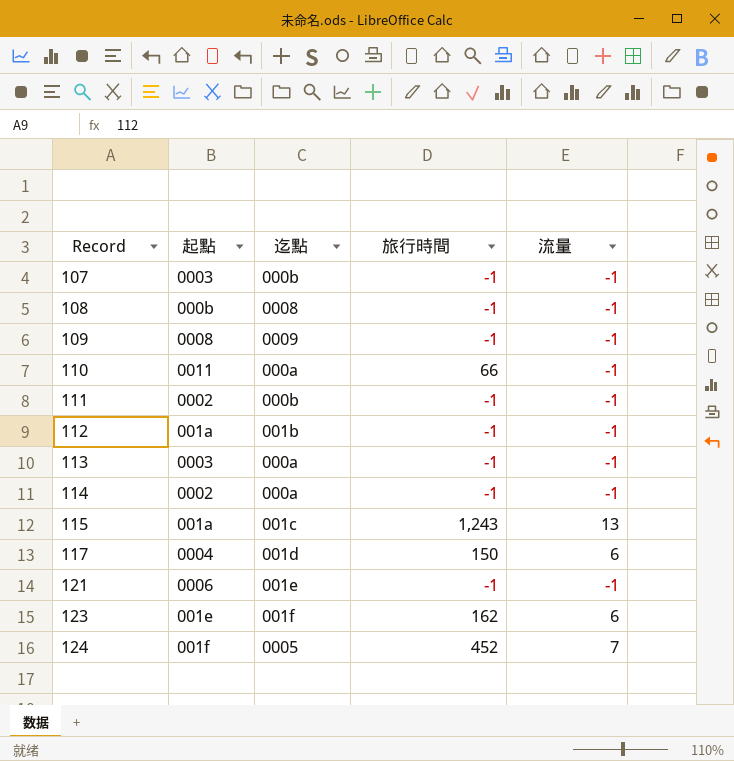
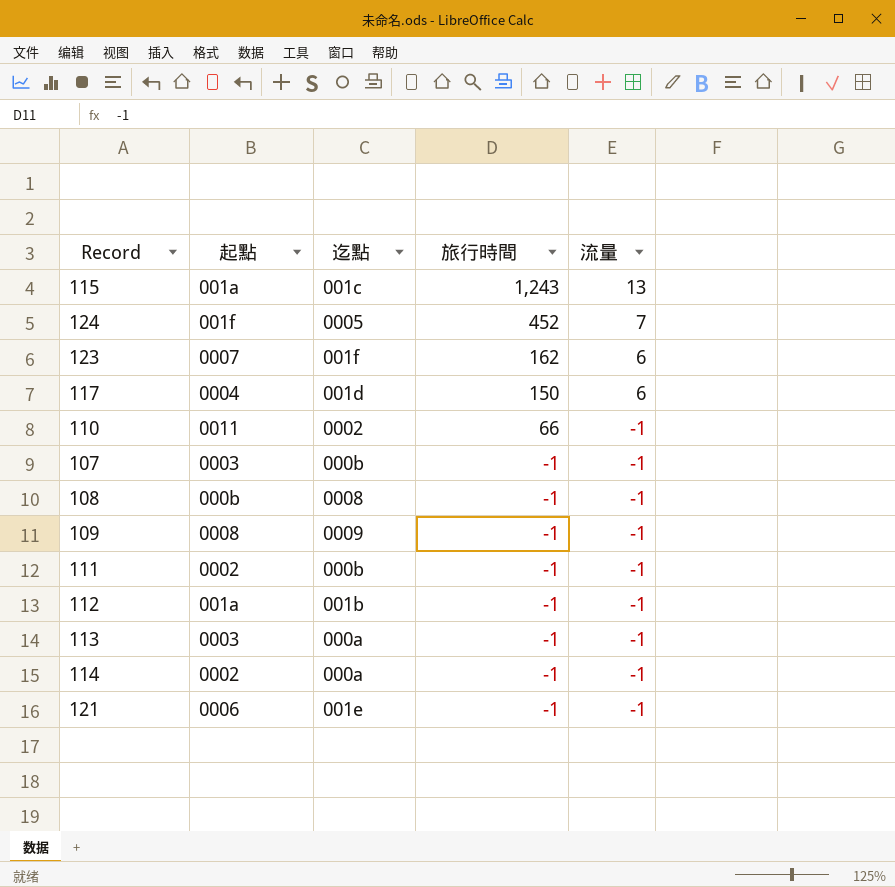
row order: Record ascending -> 旅行時間 descending
123 | 起點: 001e -> 0007
110 | 迄點: 000a -> 0002

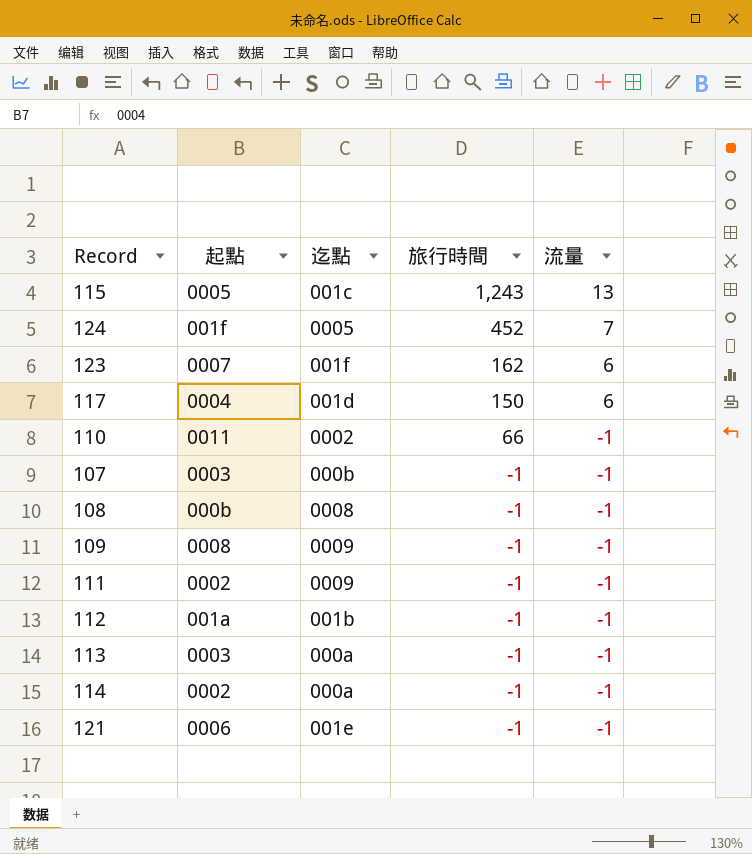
115 | 起點: 001a -> 0005
111 | 迄點: 000b -> 0009

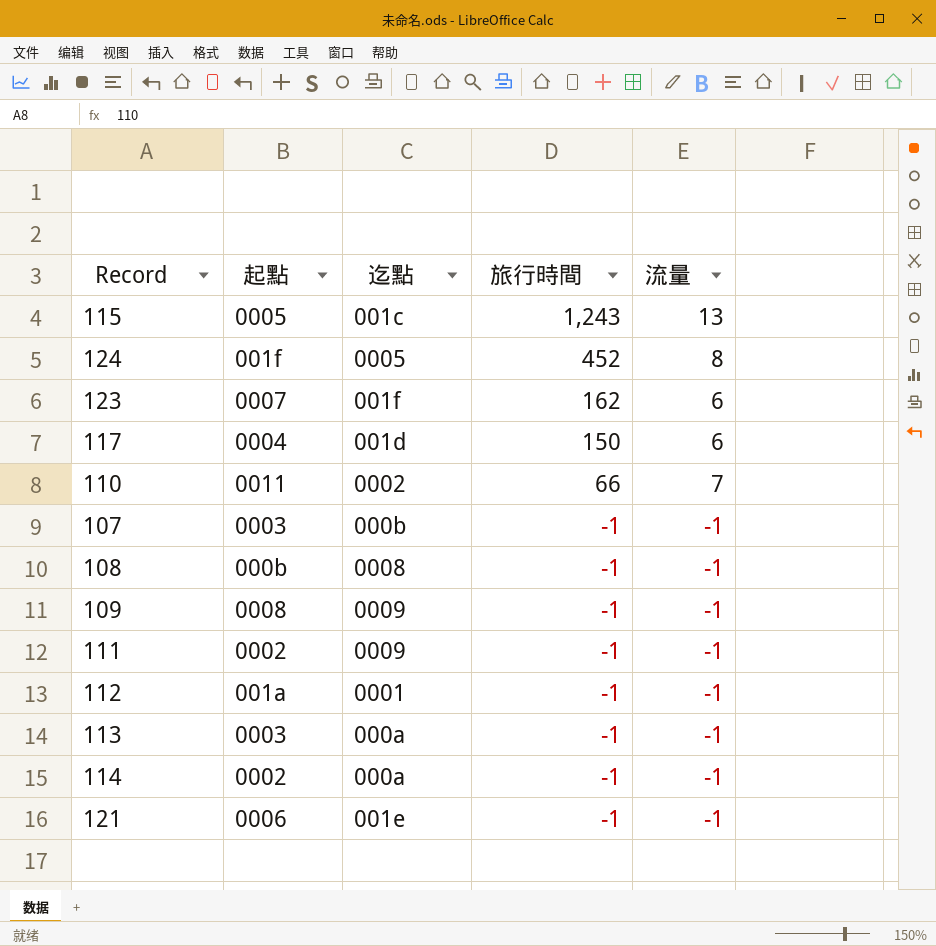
124 | 流量: 7 -> 8
110 | 流量: -1 -> 7
112 | 迄點: 001b -> 0001

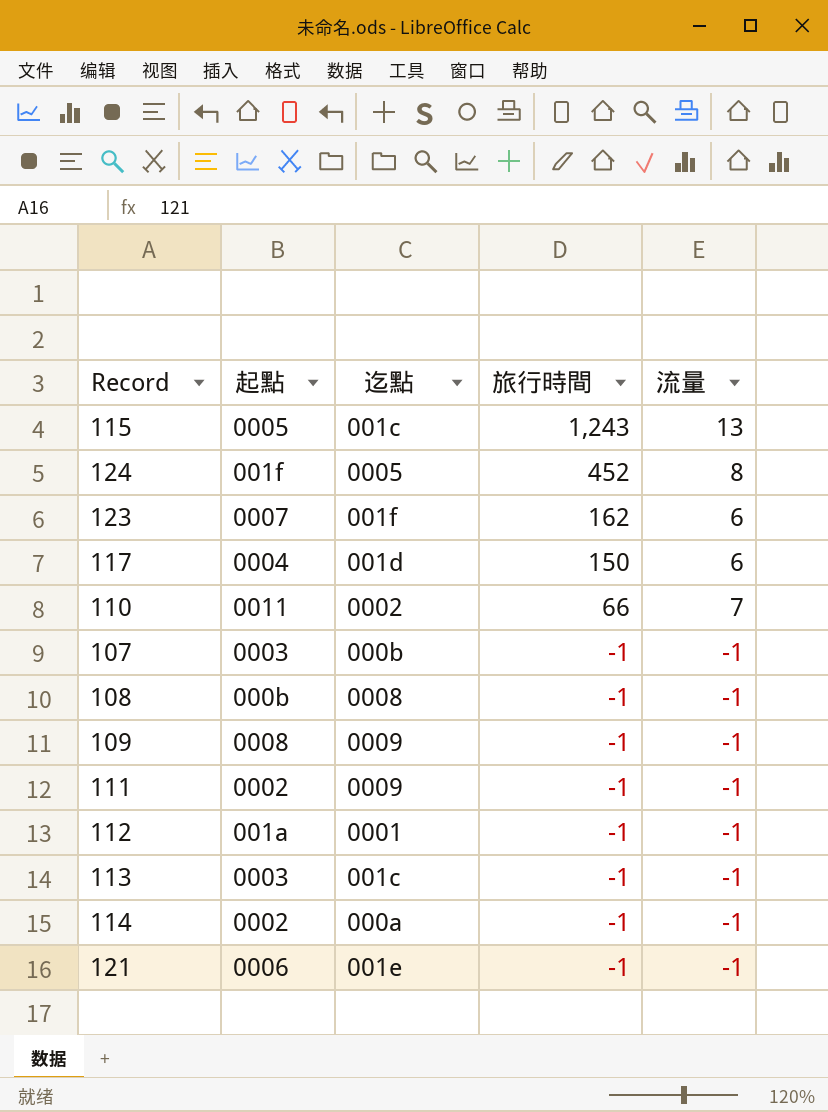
113 | 迄點: 000a -> 001c

